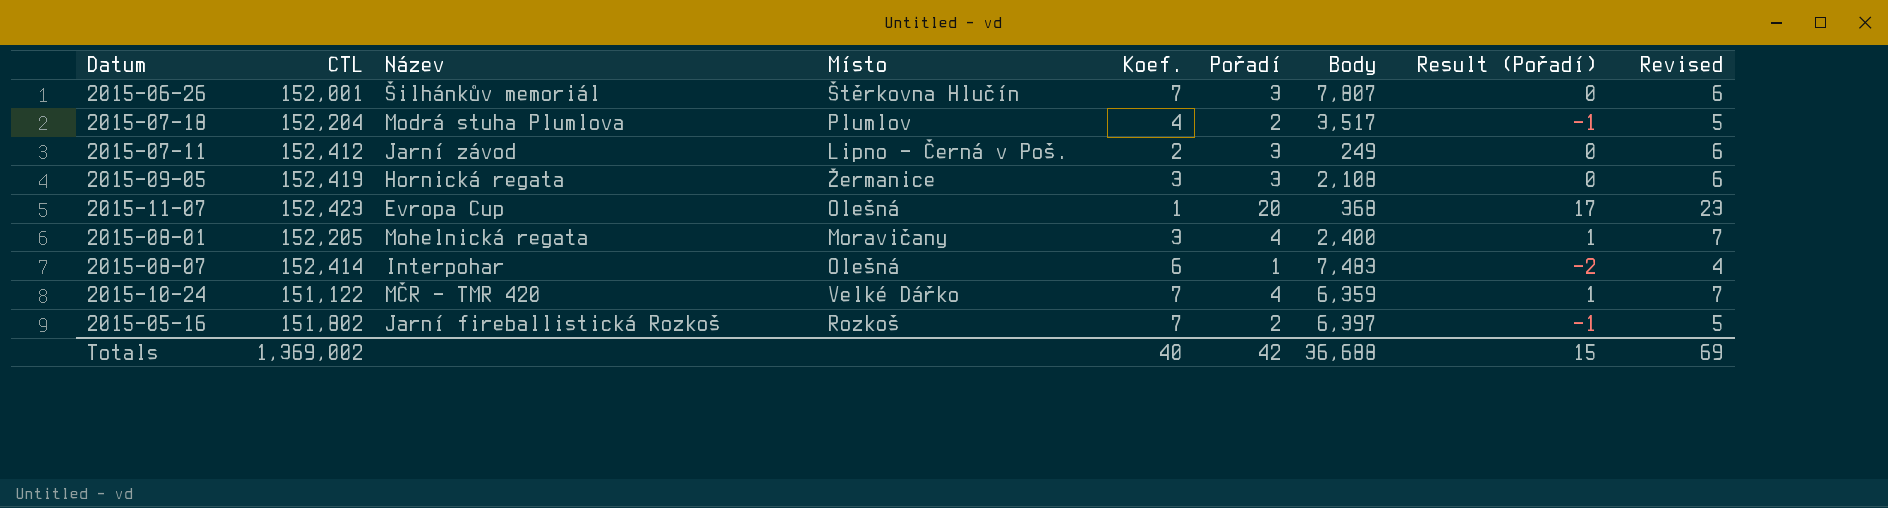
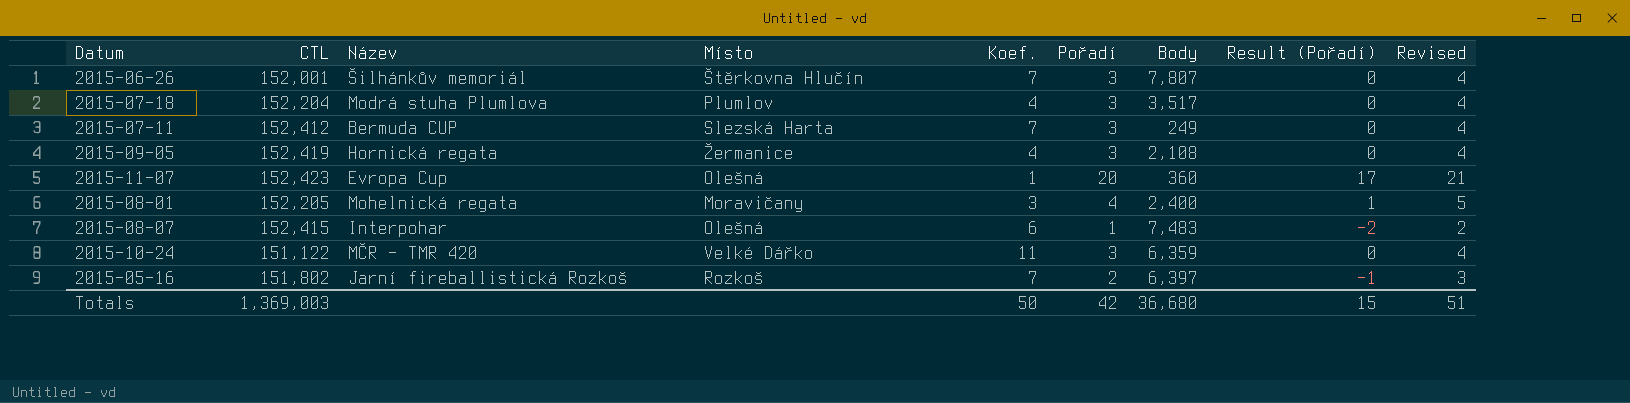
column Revised | formula: [Pořadí] + 3 -> [Pořadí] + 1
2015-07-18 | Pořadí: 2 -> 3
2015-07-18 | Result (Pořadí): -1 -> 0
2015-07-11 | Název: Jarní závod -> Bermuda CUP
2015-07-11 | Místo: Lipno - Černá v Poš. -> Slezská Harta
2015-07-11 | Koef.: 2 -> 7
2015-09-05 | Koef.: 3 -> 4
2015-11-07 | Body: 368 -> 360
2015-08-07 | CTL: 152,414 -> 152,415
2015-10-24 | Koef.: 7 -> 11
2015-10-24 | Pořadí: 4 -> 3
2015-10-24 | Result (Pořadí): 1 -> 0
Totals | CTL: 1,369,002 -> 1,369,003
Totals | Koef.: 40 -> 50
Totals | Body: 36,688 -> 36,680
Totals | Revised: 69 -> 51

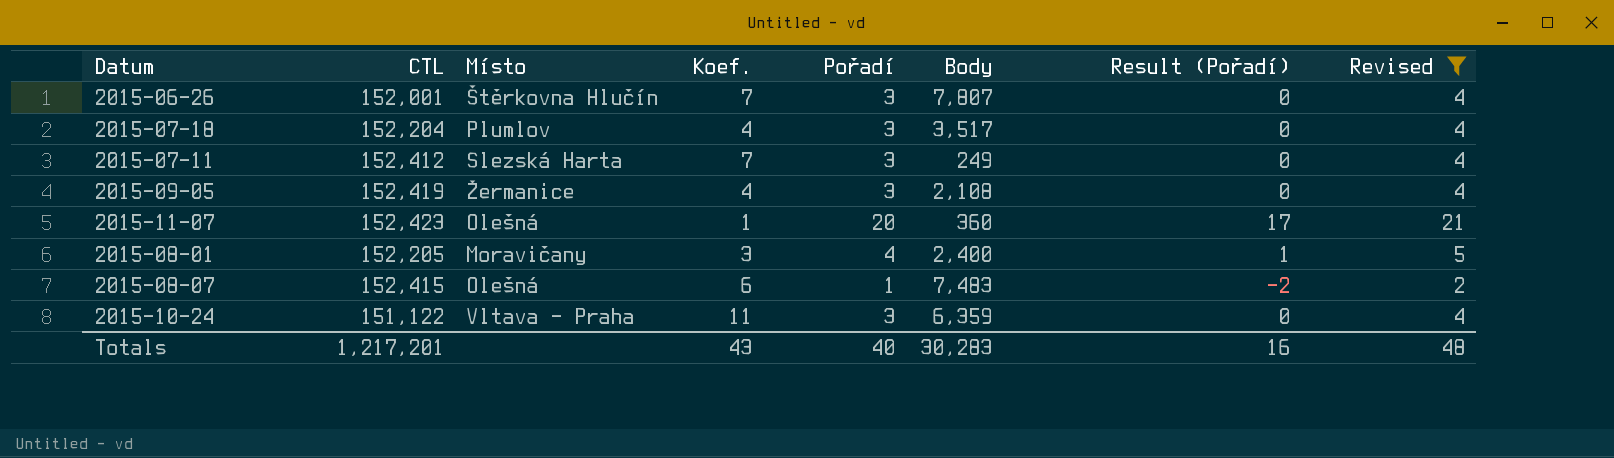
filter: none -> Revised != 3
column Název | position: 3 -> none
2015-10-24 | Místo: Velké Dářko -> Vltava - Praha
Totals | CTL: 1,369,003 -> 1,217,201
Totals | Koef.: 50 -> 43
Totals | Pořadí: 42 -> 40
Totals | Body: 36,680 -> 30,283
Totals | Result (Pořadí): 15 -> 16
Totals | Revised: 51 -> 48

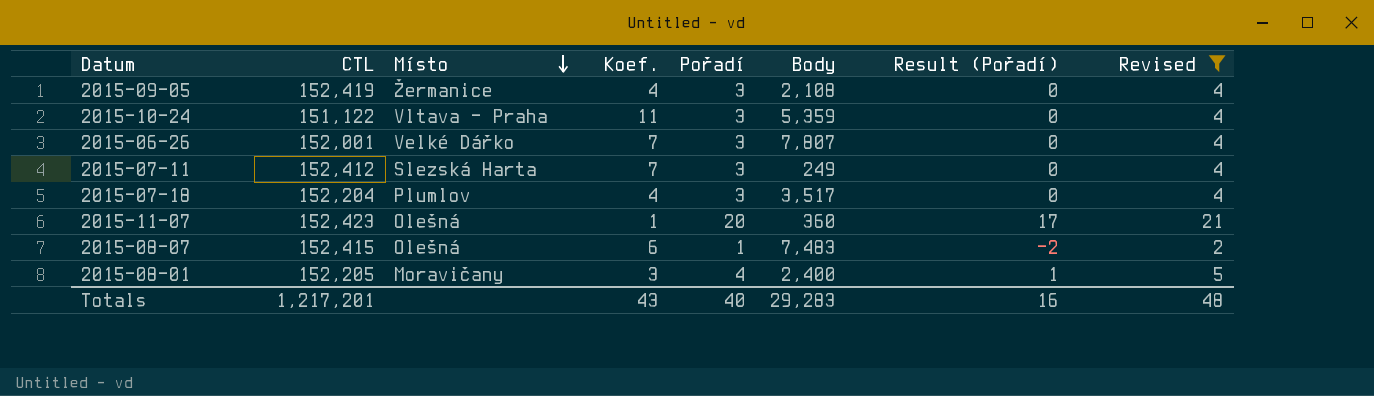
row order: none -> Místo descending
2015-10-24 | Body: 6,359 -> 5,359
2015-06-26 | Místo: Štěrkovna Hlučín -> Velké Dářko
Totals | Body: 30,283 -> 29,283

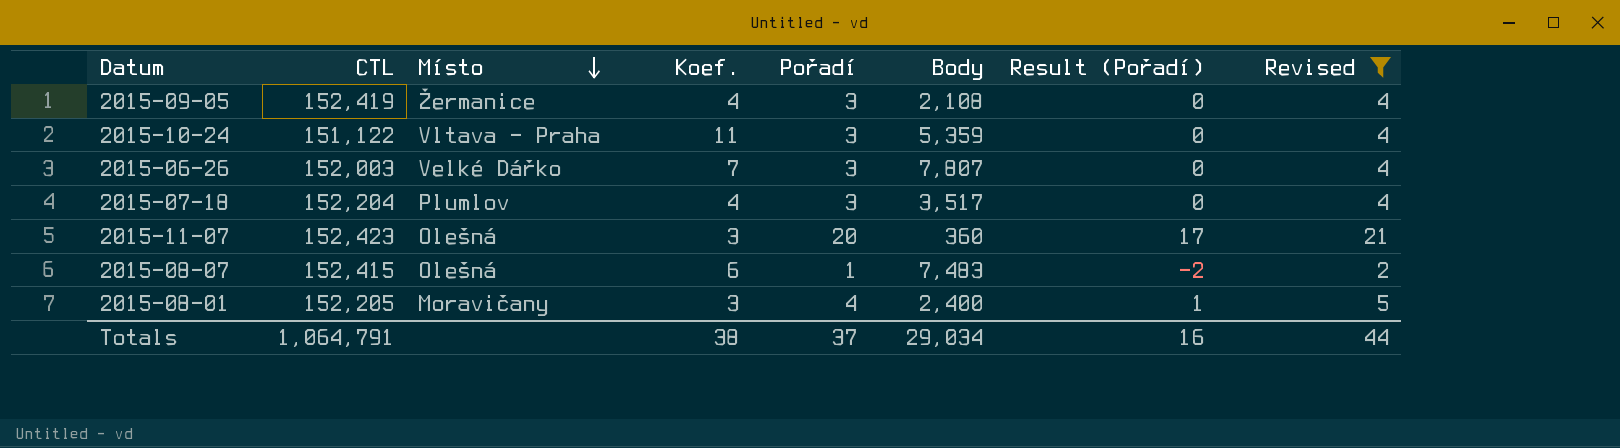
row 2015-07-11: 152,412 | Slezská Harta | 7 | 3 | 249 | 0 | 4 -> none
2015-06-26 | CTL: 152,001 -> 152,003
2015-11-07 | Koef.: 1 -> 3
Totals | CTL: 1,217,201 -> 1,064,791
Totals | Koef.: 43 -> 38
Totals | Pořadí: 40 -> 37
Totals | Body: 29,283 -> 29,034
Totals | Revised: 48 -> 44

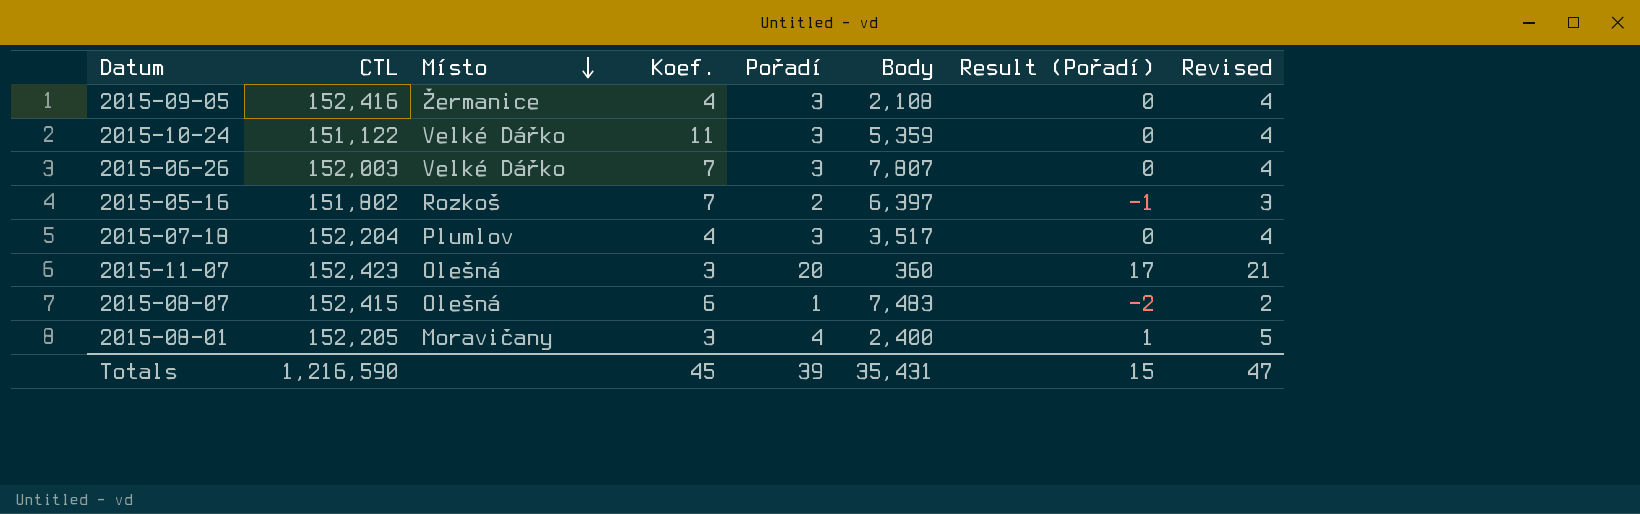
filter: Revised != 3 -> none
2015-09-05 | CTL: 152,419 -> 152,416
2015-10-24 | Místo: Vltava - Praha -> Velké Dářko
Totals | CTL: 1,064,791 -> 1,216,590
Totals | Koef.: 38 -> 45
Totals | Pořadí: 37 -> 39
Totals | Body: 29,034 -> 35,431
Totals | Result (Pořadí): 16 -> 15
Totals | Revised: 44 -> 47

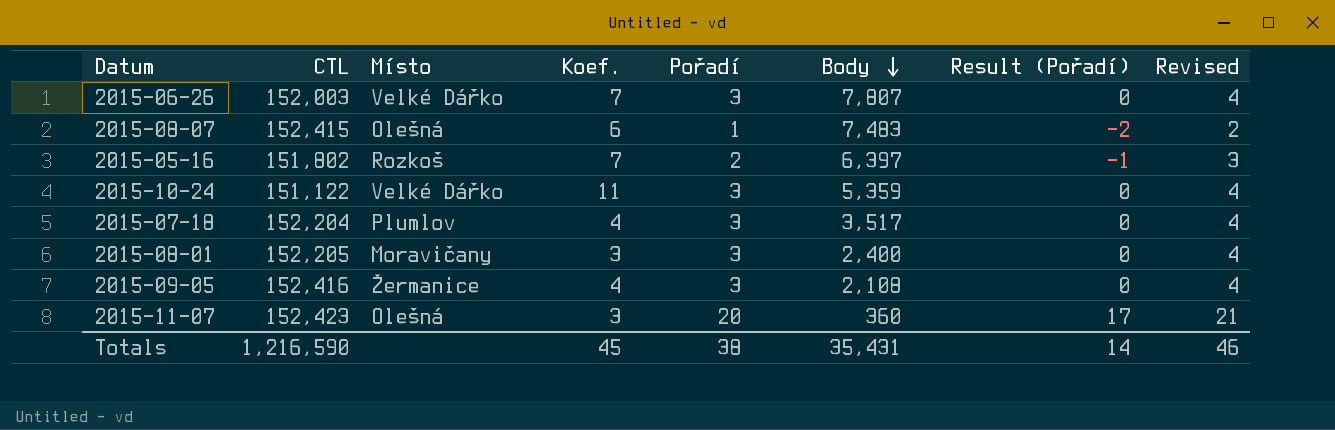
row order: Místo descending -> Body descending
2015-08-01 | Pořadí: 4 -> 3
2015-08-01 | Result (Pořadí): 1 -> 0
2015-08-01 | Revised: 5 -> 4
Totals | Pořadí: 39 -> 38
Totals | Result (Pořadí): 15 -> 14
Totals | Revised: 47 -> 46

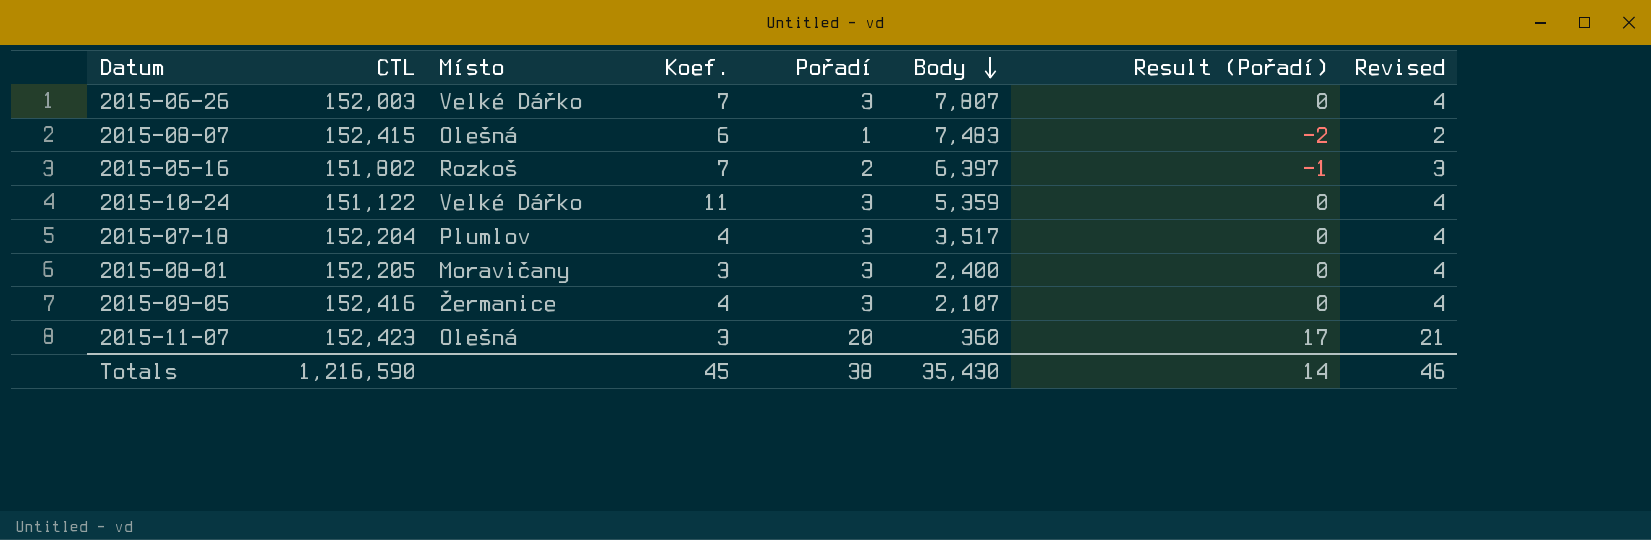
2015-09-05 | Body: 2,108 -> 2,107
Totals | Body: 35,431 -> 35,430

